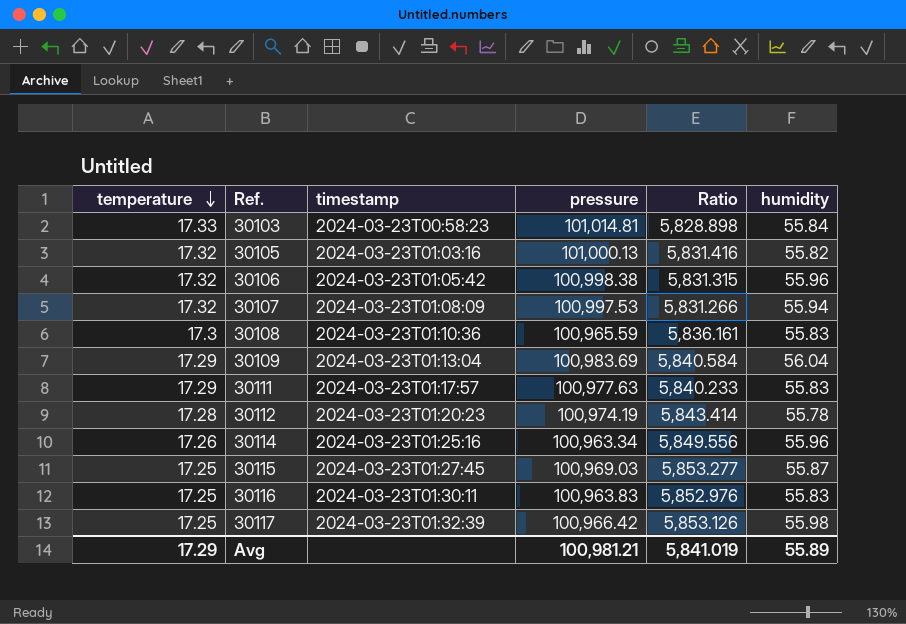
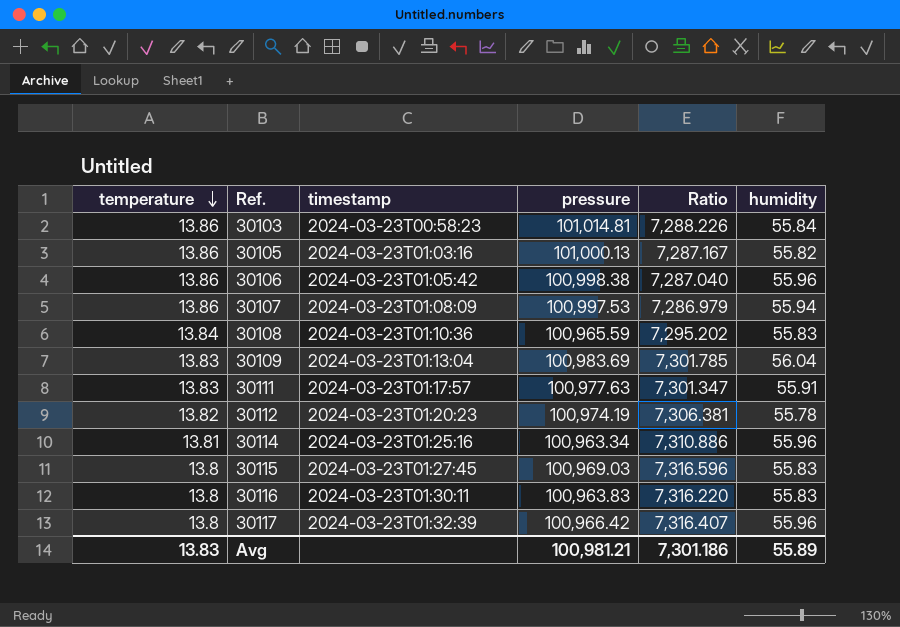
30103 | temperature: 17.33 -> 13.86
30103 | Ratio: 5,828.898 -> 7,288.226
30105 | temperature: 17.32 -> 13.86
30105 | Ratio: 5,831.416 -> 7,287.167
30106 | temperature: 17.32 -> 13.86
30106 | Ratio: 5,831.315 -> 7,287.040
30107 | temperature: 17.32 -> 13.86
30107 | Ratio: 5,831.266 -> 7,286.979
30108 | temperature: 17.3 -> 13.84
30108 | Ratio: 5,836.161 -> 7,295.202
30109 | temperature: 17.29 -> 13.83
30109 | Ratio: 5,840.584 -> 7,301.785
30111 | temperature: 17.29 -> 13.83
30111 | Ratio: 5,840.233 -> 7,301.347
30111 | humidity: 55.83 -> 55.91
30112 | temperature: 17.28 -> 13.82
30112 | Ratio: 5,843.414 -> 7,306.381
30114 | temperature: 17.26 -> 13.81
30114 | Ratio: 5,849.556 -> 7,310.886
30115 | temperature: 17.25 -> 13.8
30115 | Ratio: 5,853.277 -> 7,316.596
30115 | humidity: 55.87 -> 55.83
30116 | temperature: 17.25 -> 13.8
30116 | Ratio: 5,852.976 -> 7,316.220
30117 | temperature: 17.25 -> 13.8
30117 | Ratio: 5,853.126 -> 7,316.407
30117 | humidity: 55.98 -> 55.96
Avg | temperature: 17.29 -> 13.83
Avg | Ratio: 5,841.019 -> 7,301.186

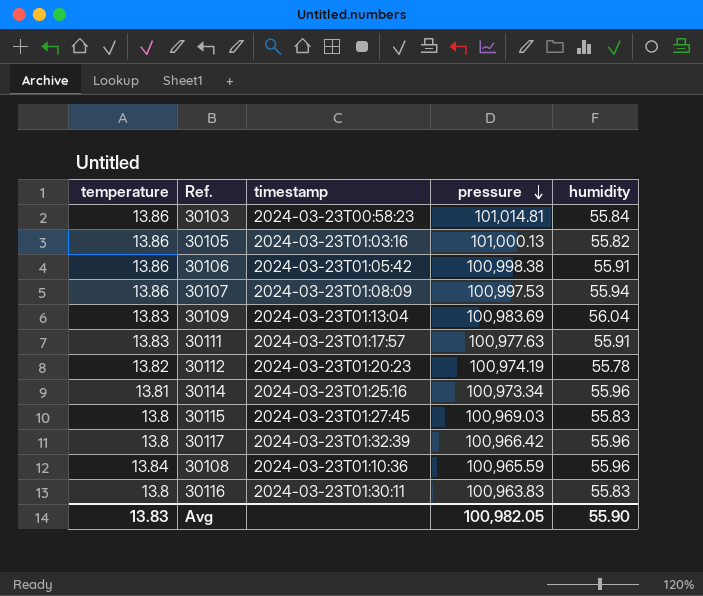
row order: temperature descending -> pressure descending
column Ratio | formula: [pressure] / [temperature] -> none
30106 | humidity: 55.96 -> 55.91
30114 | pressure: 100,963.34 -> 100,973.34
30108 | humidity: 55.83 -> 55.96
Avg | pressure: 100,981.21 -> 100,982.05
Avg | humidity: 55.89 -> 55.90

